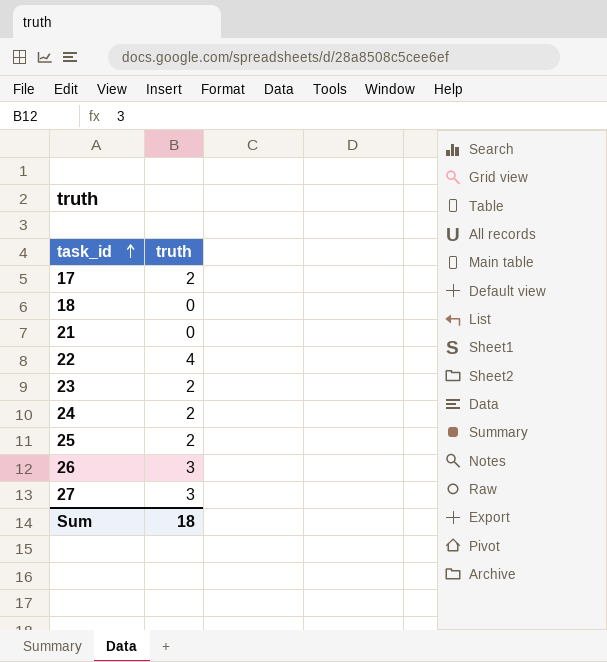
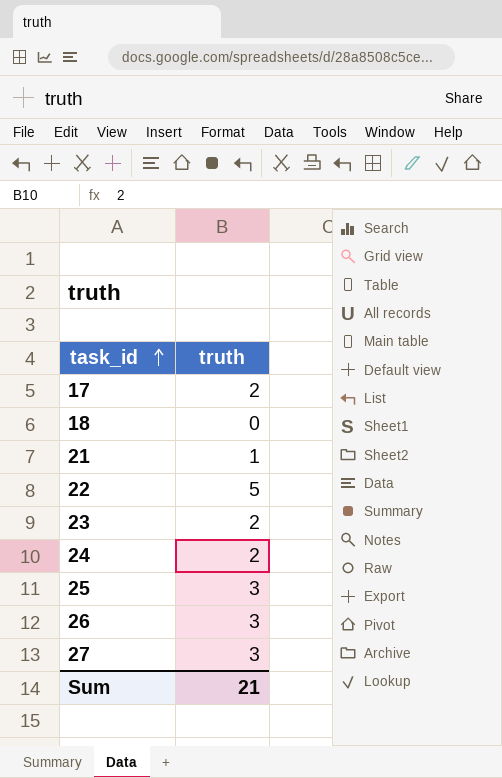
21 | truth: 0 -> 1
22 | truth: 4 -> 5
25 | truth: 2 -> 3
Sum | truth: 18 -> 21

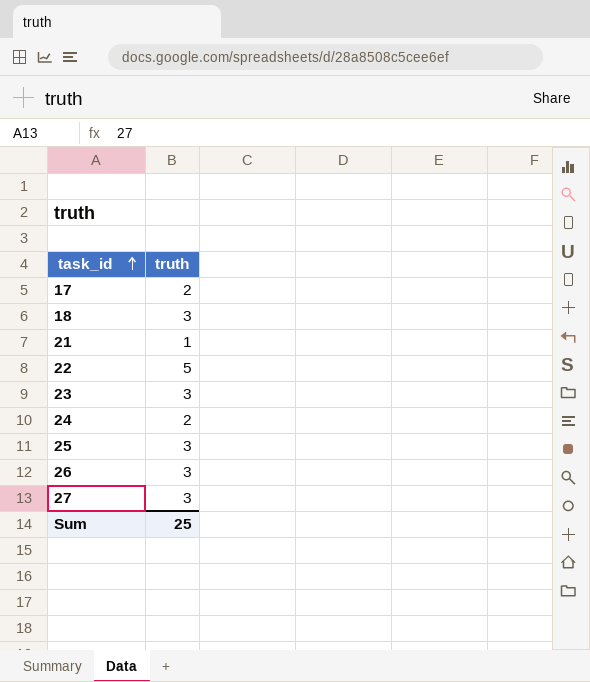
18 | truth: 0 -> 3
23 | truth: 2 -> 3
Sum | truth: 21 -> 25

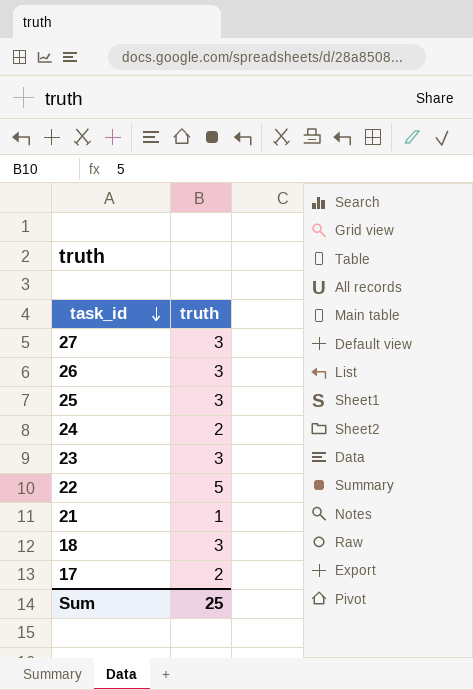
row order: task_id ascending -> task_id descending

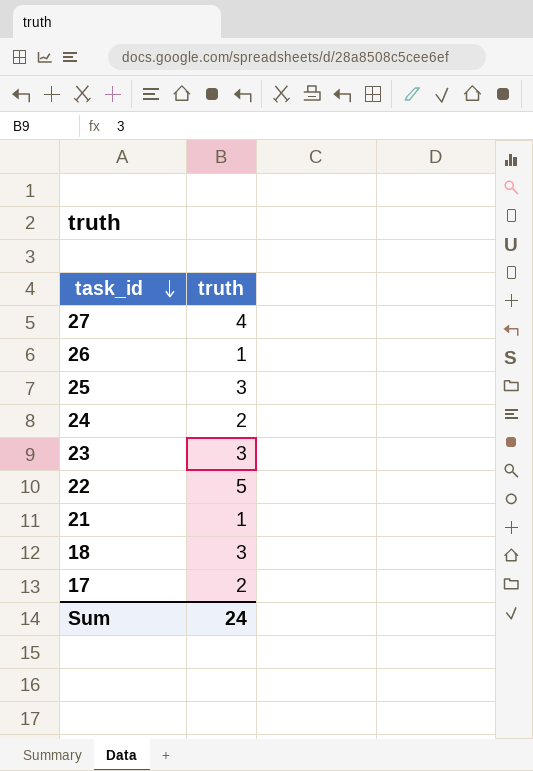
27 | truth: 3 -> 4
26 | truth: 3 -> 1
Sum | truth: 25 -> 24

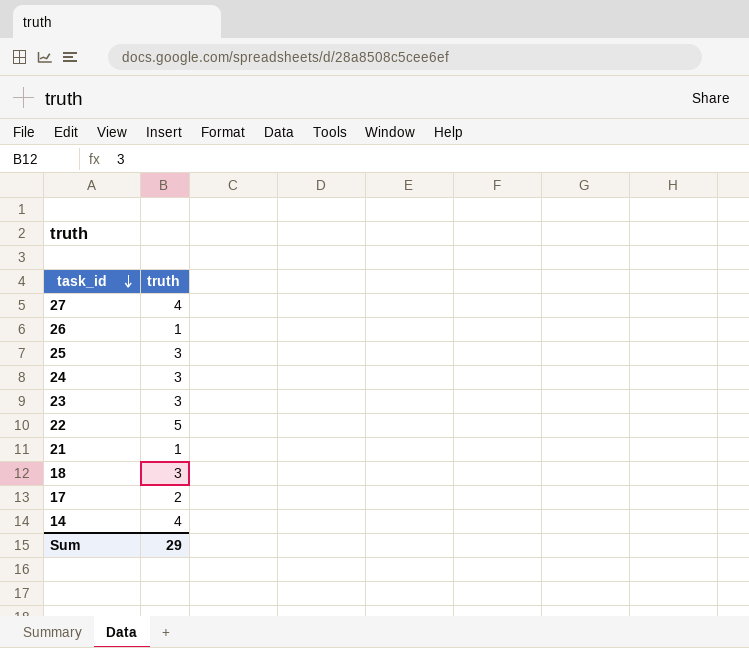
24 | truth: 2 -> 3
row 14: none -> 4
Sum | truth: 24 -> 29

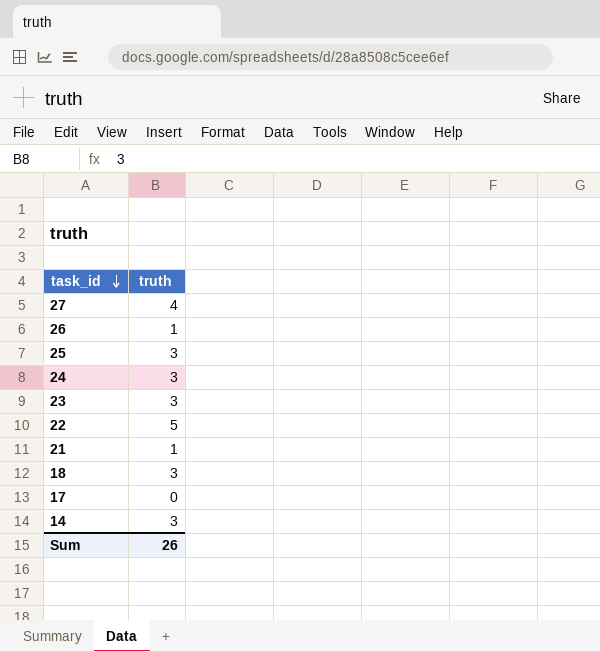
17 | truth: 2 -> 0
14 | truth: 4 -> 3
Sum | truth: 29 -> 26

